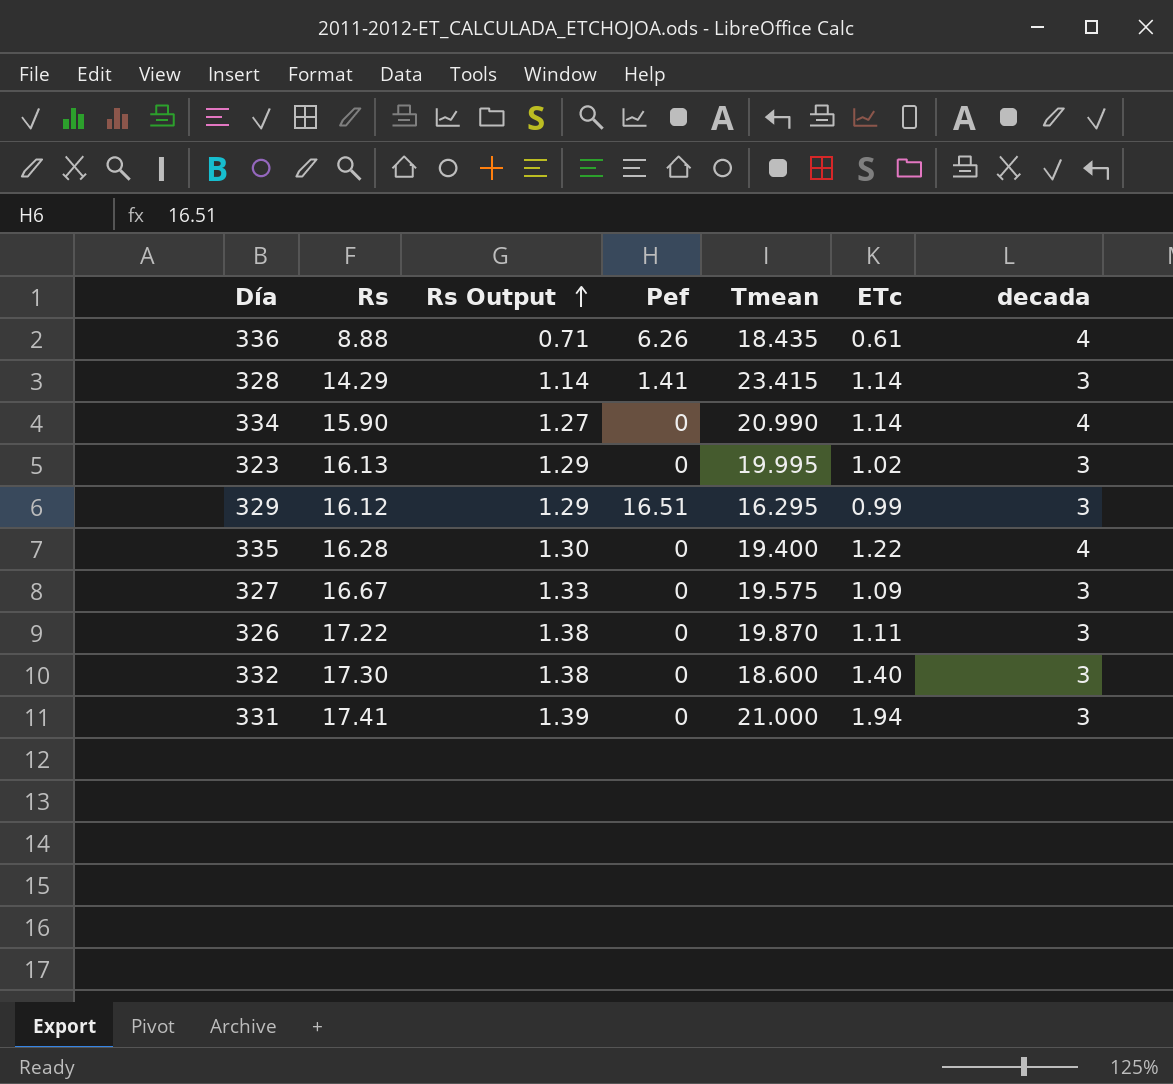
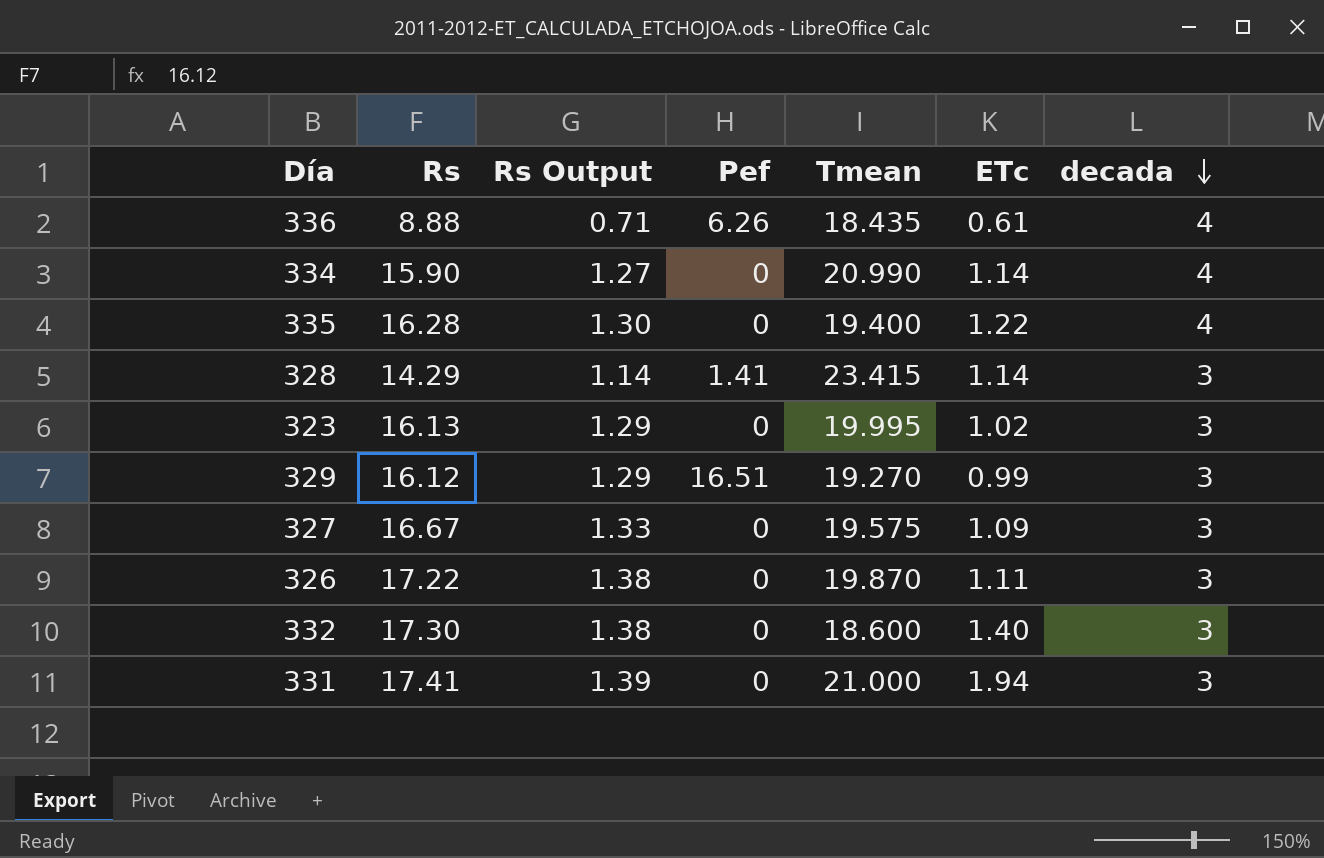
row order: Rs Output ascending -> decada descending
329 | Tmean: 16.295 -> 19.270

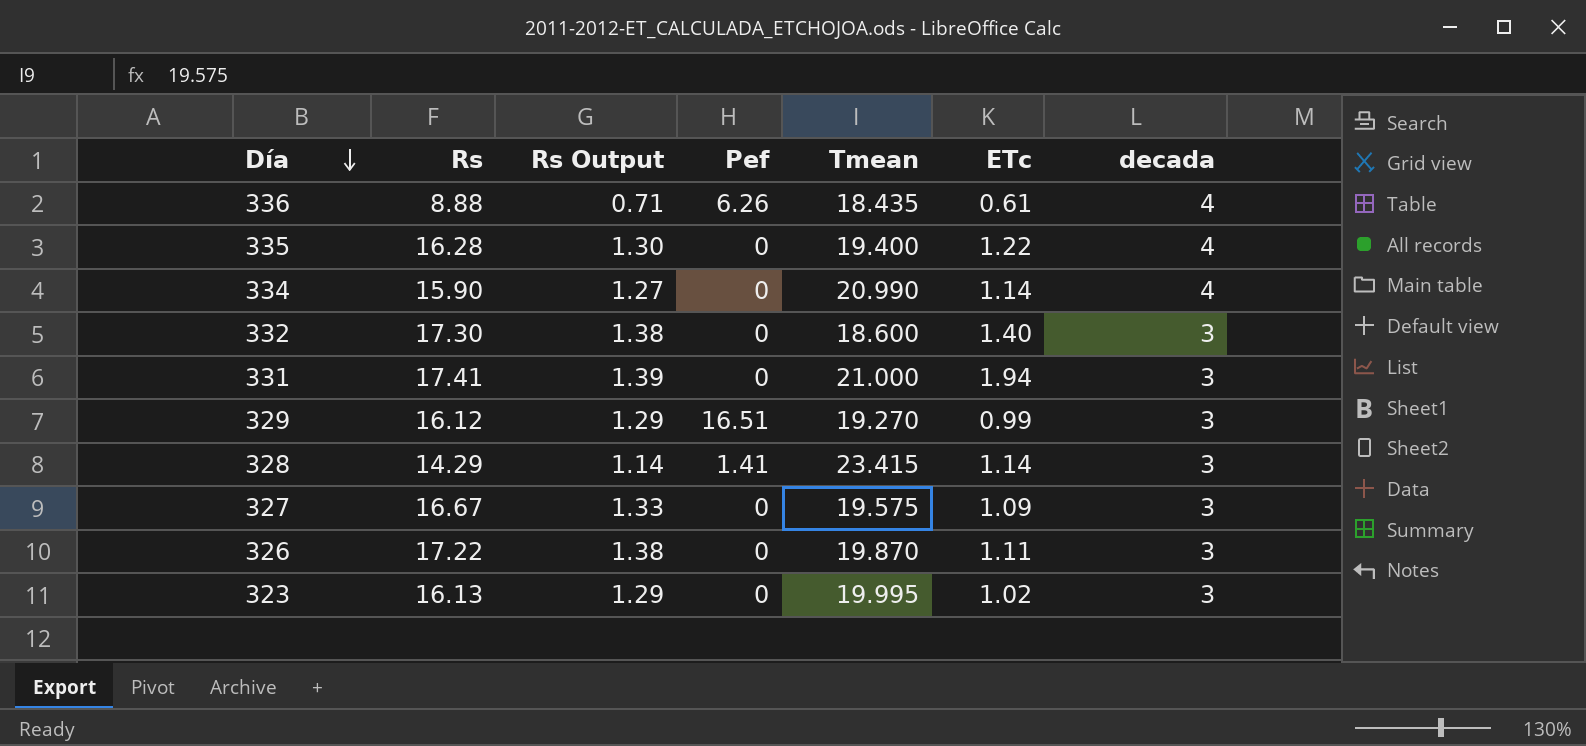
row order: decada descending -> Día descending

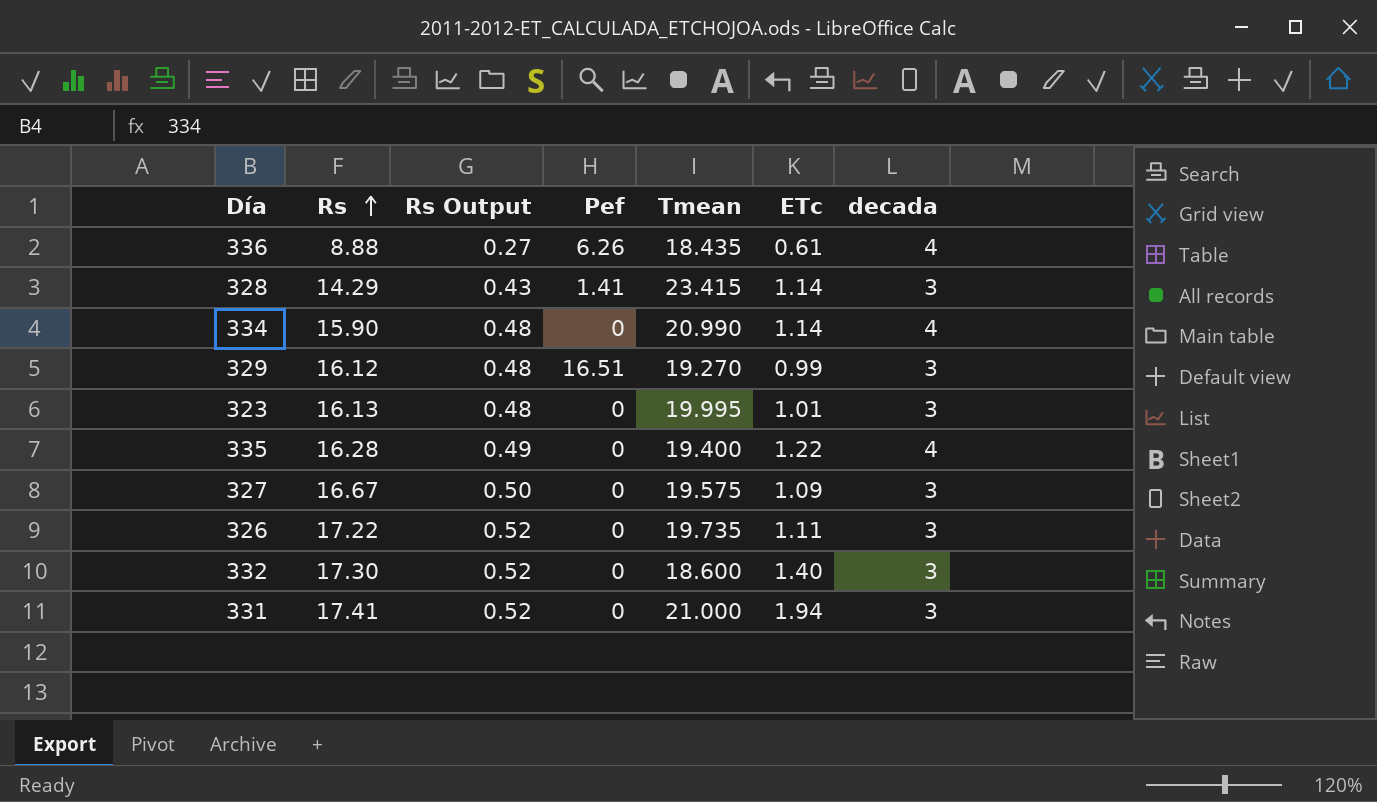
row order: Día descending -> Rs ascending
column Rs Output | formula: [Rs] * 0.08 -> [Rs] * 0.03
323 | ETc: 1.02 -> 1.01
326 | Tmean: 19.870 -> 19.735

